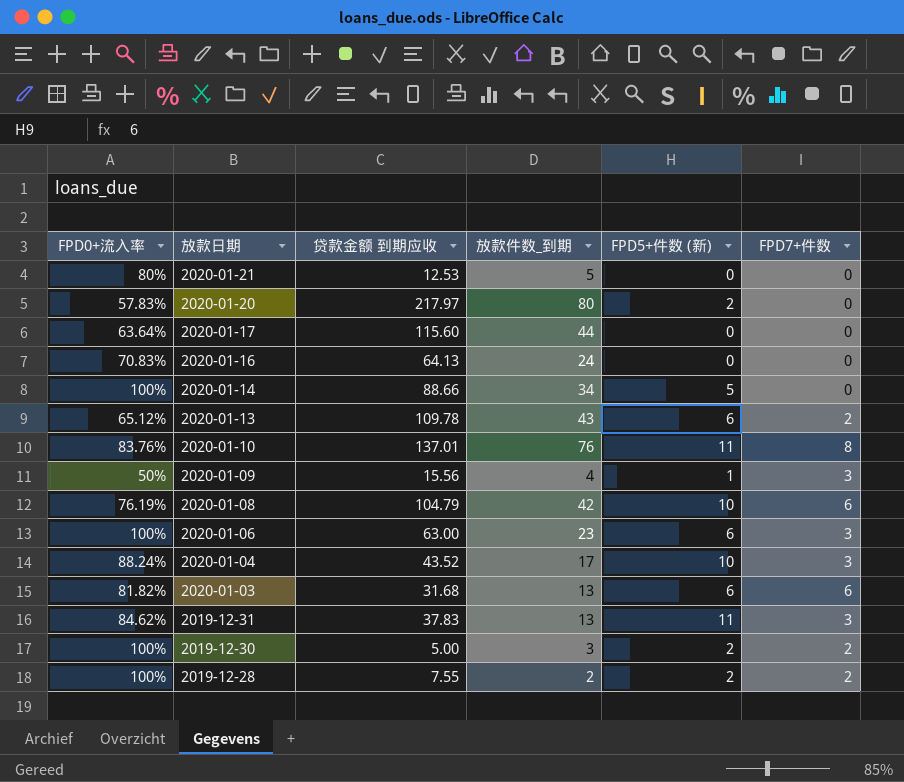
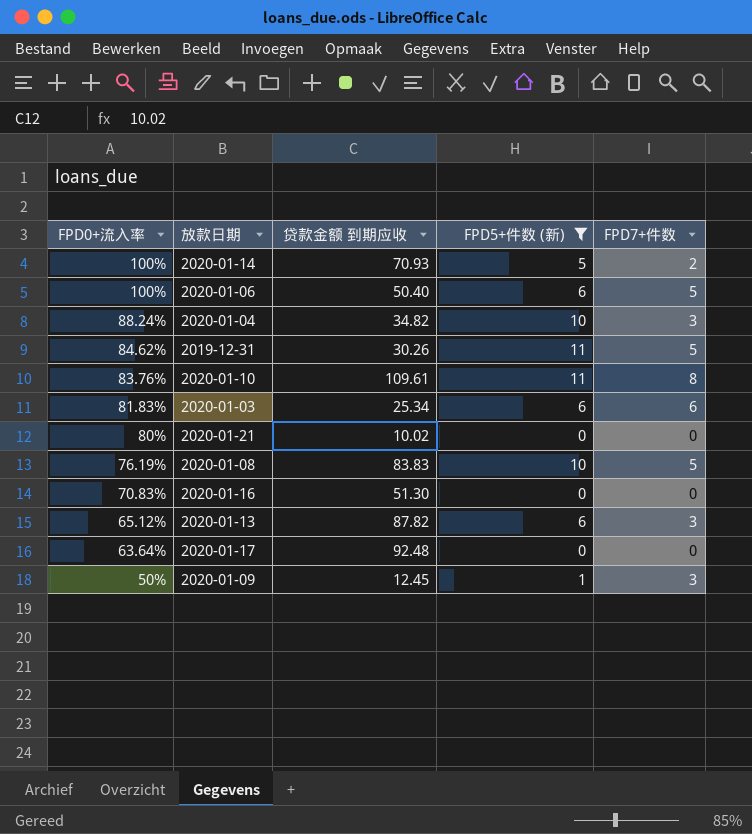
filter: none -> FPD5+件数 (新) != 2
row order: 放款日期 descending -> FPD0+流入率 descending
column 放款件数_到期 | position: 4 -> none
2020-01-14 | 贷款金额 到期应收: 88.66 -> 70.93
2020-01-14 | FPD7+件数: 0 -> 2
2020-01-06 | 贷款金额 到期应收: 63.00 -> 50.40
2020-01-06 | FPD7+件数: 3 -> 5
2020-01-04 | 贷款金额 到期应收: 43.52 -> 34.82
2019-12-31 | 贷款金额 到期应收: 37.83 -> 30.26
2019-12-31 | FPD7+件数: 3 -> 5
2020-01-10 | 贷款金额 到期应收: 137.01 -> 109.61
2020-01-03 | FPD0+流入率: 81.82% -> 81.83%
2020-01-03 | 贷款金额 到期应收: 31.68 -> 25.34
2020-01-21 | 贷款金额 到期应收: 12.53 -> 10.02
2020-01-08 | 贷款金额 到期应收: 104.79 -> 83.83
2020-01-08 | FPD7+件数: 6 -> 5
2020-01-16 | 贷款金额 到期应收: 64.13 -> 51.30
2020-01-13 | 贷款金额 到期应收: 109.78 -> 87.82
2020-01-13 | FPD7+件数: 2 -> 3
2020-01-17 | 贷款金额 到期应收: 115.60 -> 92.48
2020-01-09 | 贷款金额 到期应收: 15.56 -> 12.45

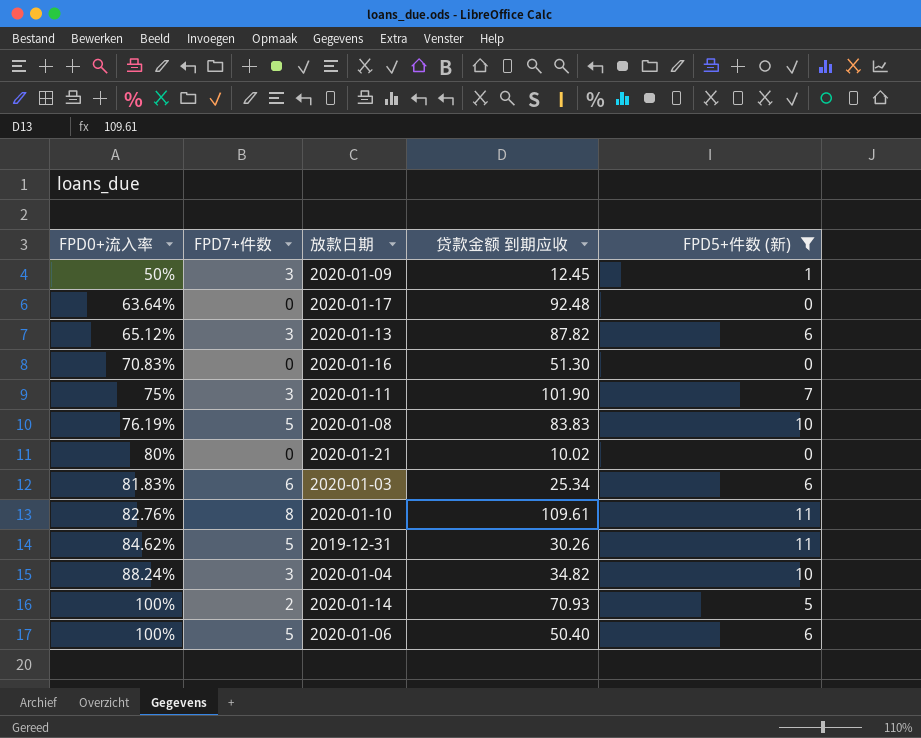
row order: FPD0+流入率 descending -> FPD0+流入率 ascending
column FPD7+件数 | position: 5 -> 2
row 2020-01-11: none -> 75% | 3 | 101.90 | 7
2020-01-10 | FPD0+流入率: 83.76% -> 82.76%

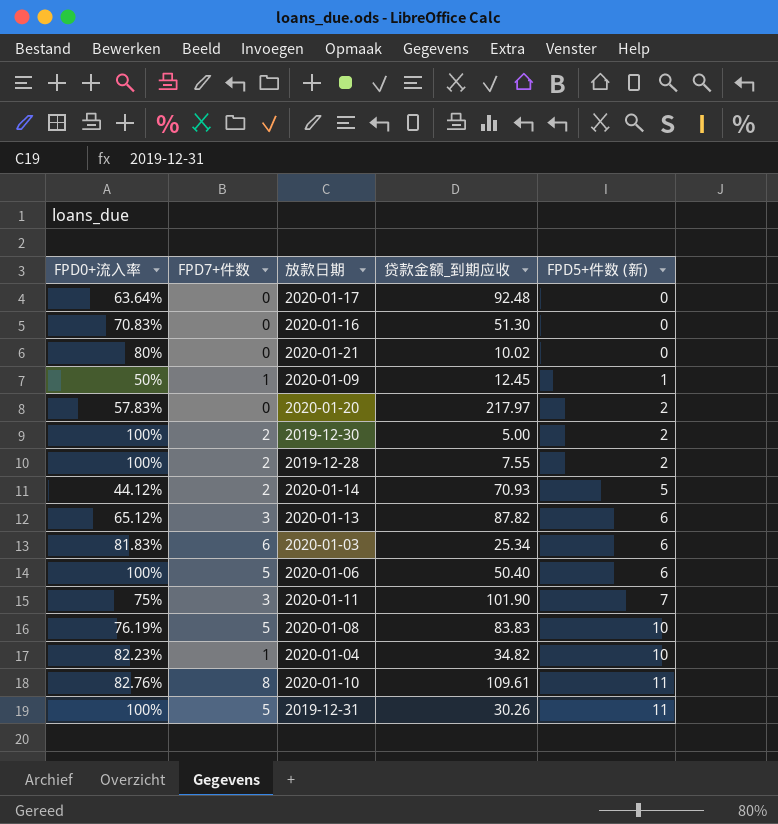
filter: FPD5+件数 (新) != 2 -> none
row order: FPD0+流入率 ascending -> FPD5+件数 (新) ascending
column name: 贷款金额 到期应收 -> 贷款金额_到期应收
2020-01-09 | FPD7+件数: 3 -> 1
2020-01-14 | FPD0+流入率: 100% -> 44.12%
2020-01-04 | FPD0+流入率: 88.24% -> 82.23%
2020-01-04 | FPD7+件数: 3 -> 1
2019-12-31 | FPD0+流入率: 84.62% -> 100%

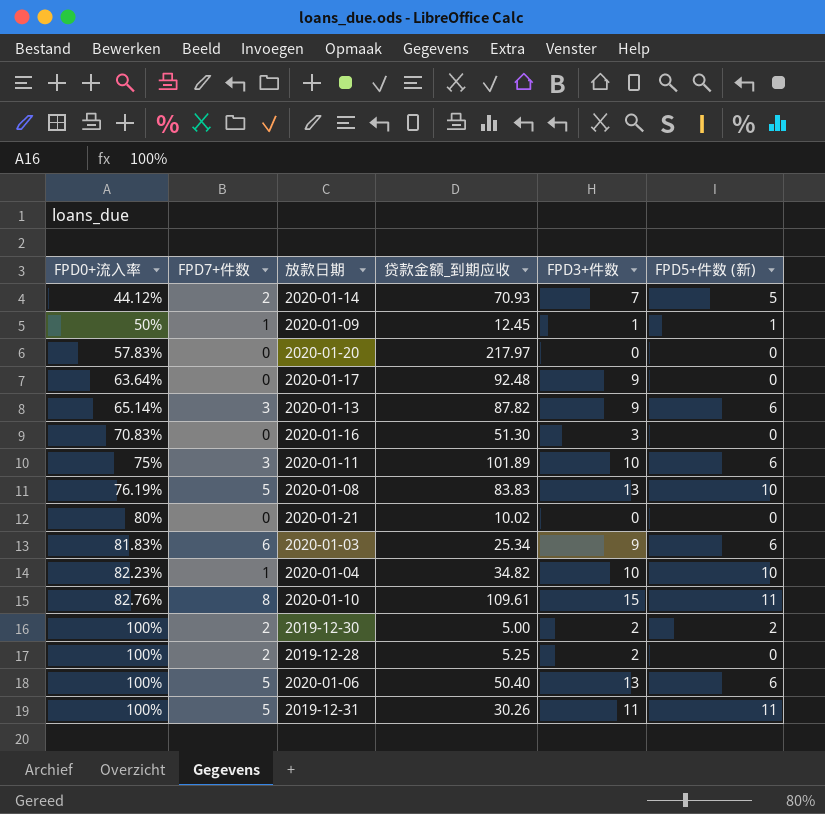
row order: FPD5+件数 (新) ascending -> FPD0+流入率 ascending
column FPD3+件数 | position: none -> 5
2020-01-20 | FPD5+件数 (新): 2 -> 0
2020-01-13 | FPD0+流入率: 65.12% -> 65.14%
2020-01-11 | 贷款金额_到期应收: 101.90 -> 101.89
2020-01-11 | FPD5+件数 (新): 7 -> 6
2019-12-28 | 贷款金额_到期应收: 7.55 -> 5.25
2019-12-28 | FPD5+件数 (新): 2 -> 0

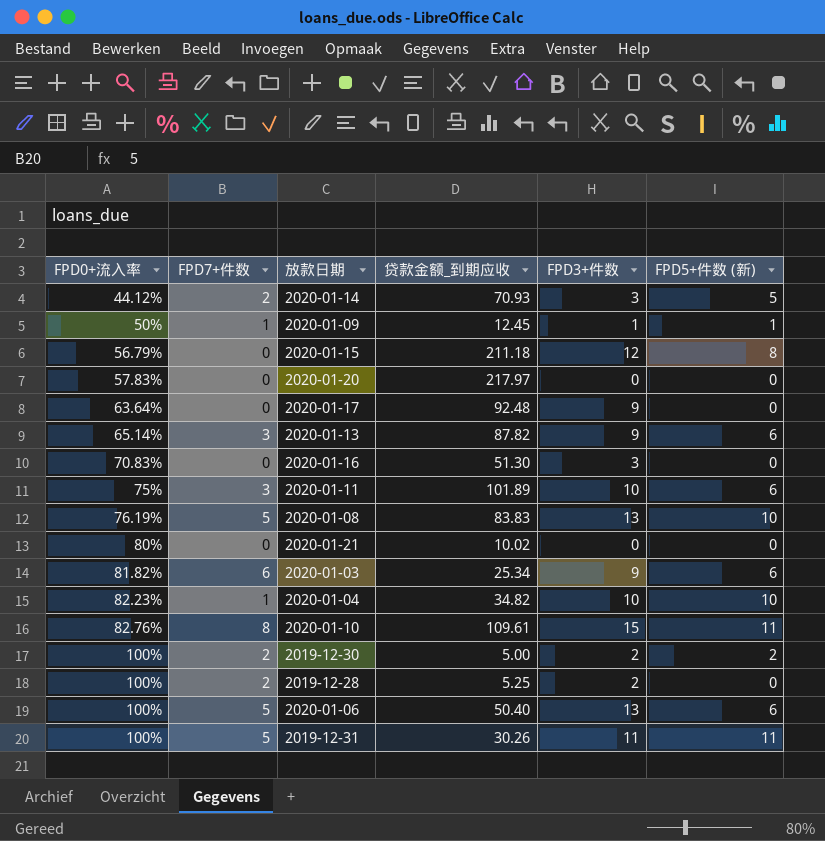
2020-01-14 | FPD3+件数: 7 -> 3
row 2020-01-15: none -> 56.79% | 0 | 211.18 | 12 | 8
2020-01-03 | FPD0+流入率: 81.83% -> 81.82%

